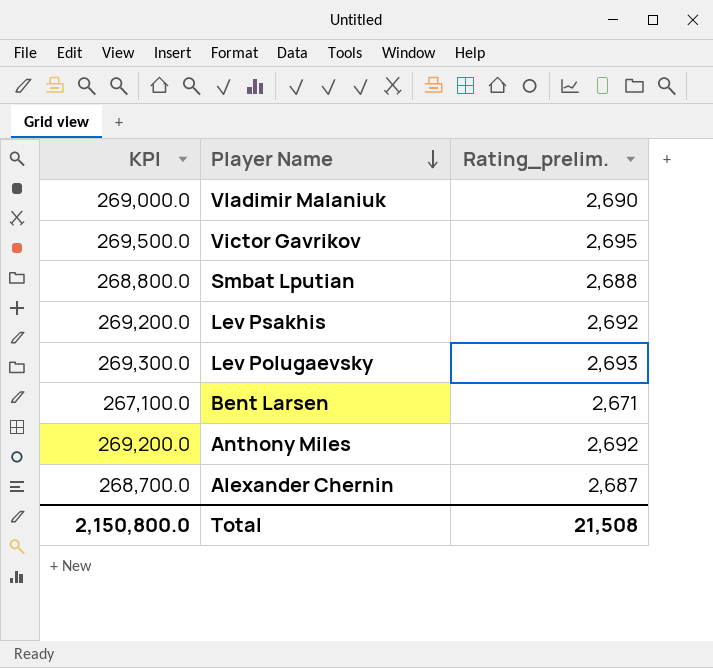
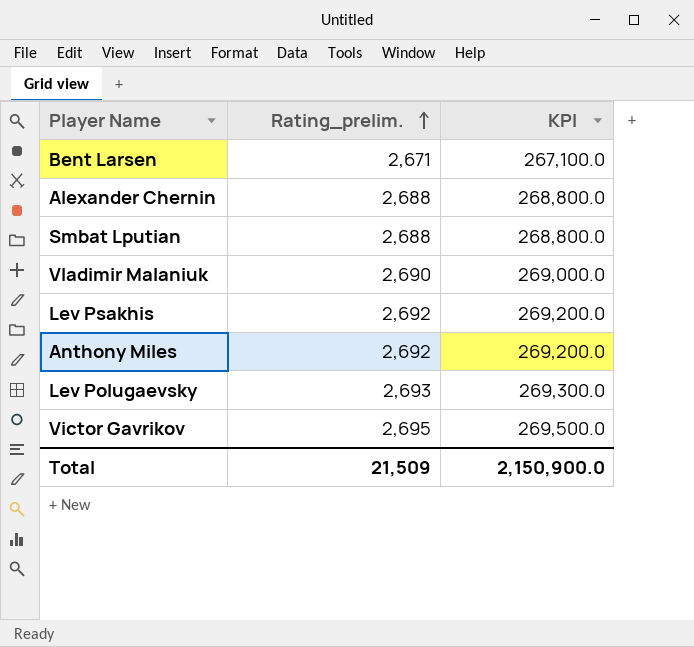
row order: Player Name descending -> Rating_prelim. ascending
column KPI | position: 1 -> 3
Alexander Chernin | Rating_prelim.: 2,687 -> 2,688
Alexander Chernin | KPI: 268,700.0 -> 268,800.0
Total | Rating_prelim.: 21,508 -> 21,509
Total | KPI: 2,150,800.0 -> 2,150,900.0

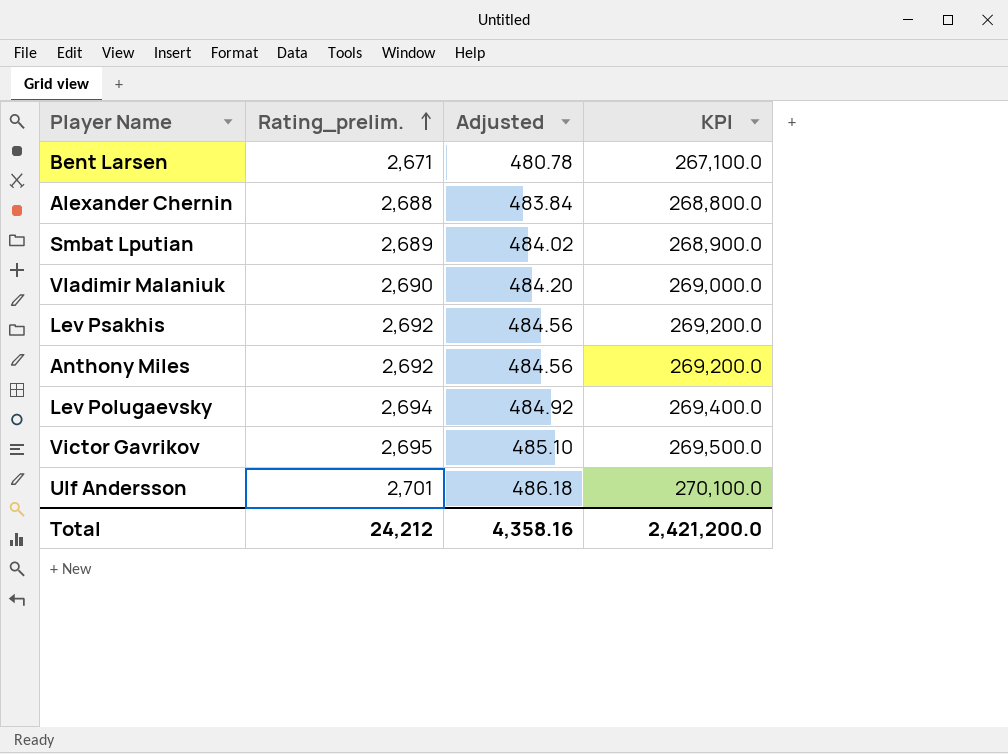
column Adjusted | formula: none -> [Rating_prelim.] * 0.18
Smbat Lputian | Rating_prelim.: 2,688 -> 2,689
Smbat Lputian | KPI: 268,800.0 -> 268,900.0
Lev Polugaevsky | Rating_prelim.: 2,693 -> 2,694
Lev Polugaevsky | KPI: 269,300.0 -> 269,400.0
row Ulf Andersson: none -> 2,701 | 486.18 | 270,100.0
Total | Rating_prelim.: 21,509 -> 24,212
Total | KPI: 2,150,900.0 -> 2,421,200.0

